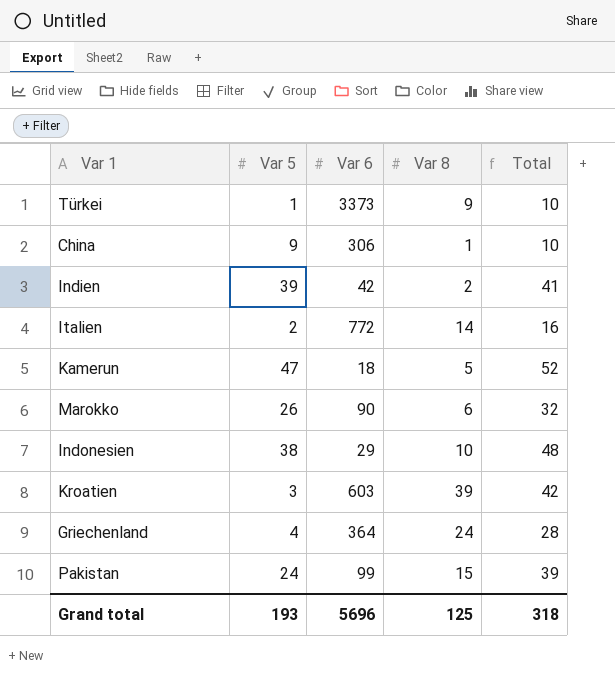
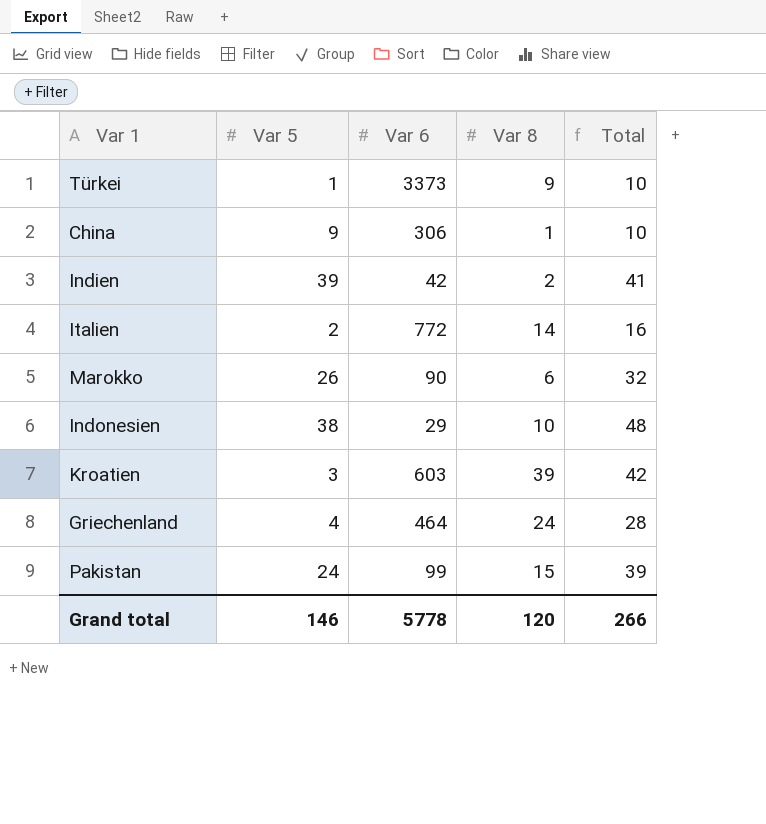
row Kamerun: 47 | 18 | 5 | 52 -> none
Griechenland | Var 6: 364 -> 464
Grand total | Var 5: 193 -> 146
Grand total | Var 6: 5696 -> 5778
Grand total | Var 8: 125 -> 120
Grand total | Total: 318 -> 266

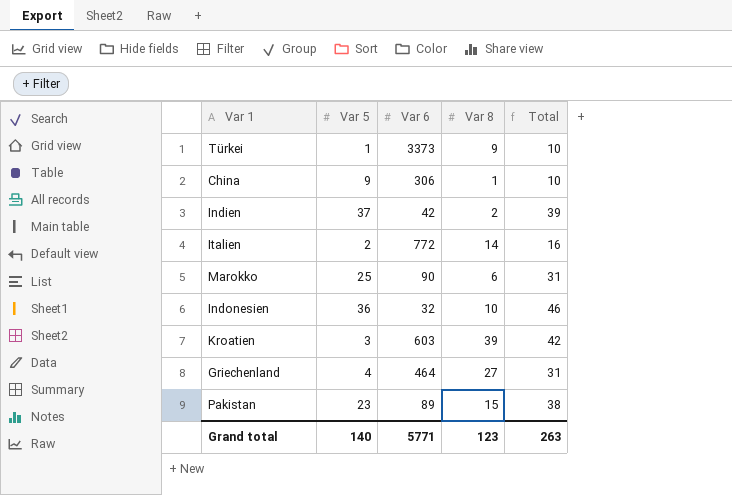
Indien | Var 5: 39 -> 37
Indien | Total: 41 -> 39
Marokko | Var 5: 26 -> 25
Marokko | Total: 32 -> 31
Indonesien | Var 5: 38 -> 36
Indonesien | Var 6: 29 -> 32
Indonesien | Total: 48 -> 46
Griechenland | Var 8: 24 -> 27
Griechenland | Total: 28 -> 31
Pakistan | Var 5: 24 -> 23
Pakistan | Var 6: 99 -> 89
Pakistan | Total: 39 -> 38
Grand total | Var 5: 146 -> 140
Grand total | Var 6: 5778 -> 5771
Grand total | Var 8: 120 -> 123
Grand total | Total: 266 -> 263

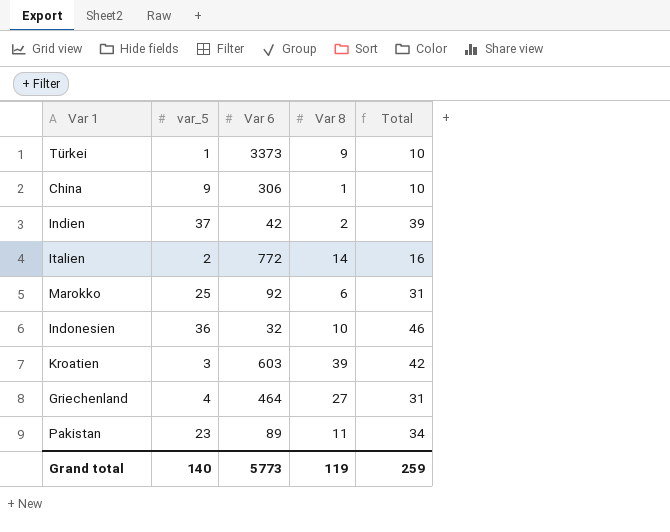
column name: Var 5 -> var_5
Marokko | Var 6: 90 -> 92
Pakistan | Var 8: 15 -> 11
Pakistan | Total: 38 -> 34
Grand total | Var 6: 5771 -> 5773
Grand total | Var 8: 123 -> 119
Grand total | Total: 263 -> 259

